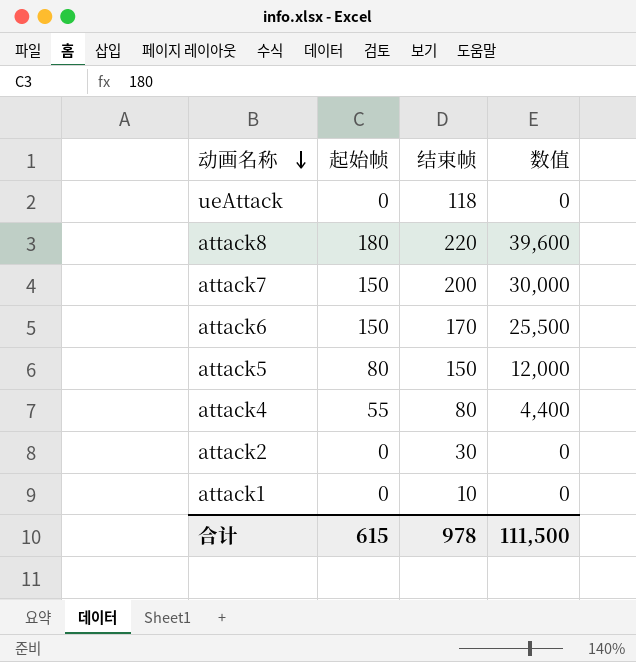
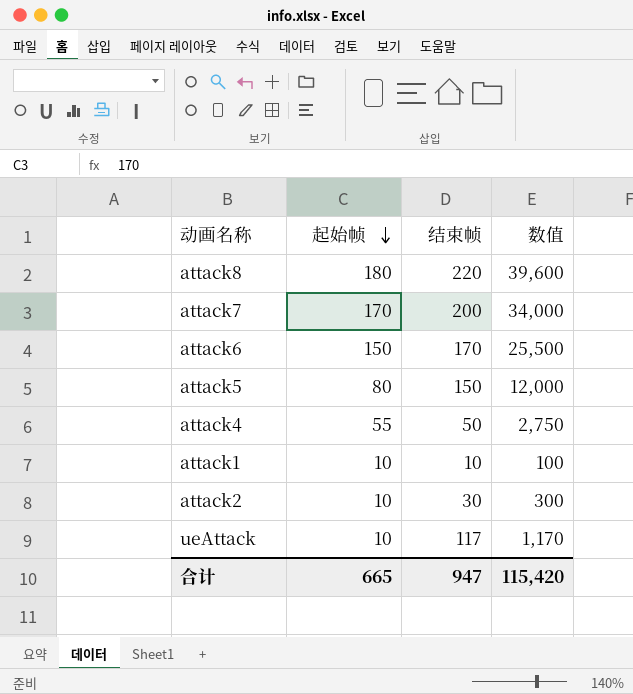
row order: 动画名称 descending -> 起始帧 descending
attack7 | 起始帧: 150 -> 170
attack7 | 数值: 30,000 -> 34,000
attack4 | 结束帧: 80 -> 50
attack4 | 数值: 4,400 -> 2,750
attack1 | 起始帧: 0 -> 10
attack1 | 数值: 0 -> 100
attack2 | 起始帧: 0 -> 10
attack2 | 数值: 0 -> 300
ueAttack | 起始帧: 0 -> 10
ueAttack | 结束帧: 118 -> 117
ueAttack | 数值: 0 -> 1,170
合计 | 起始帧: 615 -> 665
合计 | 结束帧: 978 -> 947
合计 | 数值: 111,500 -> 115,420

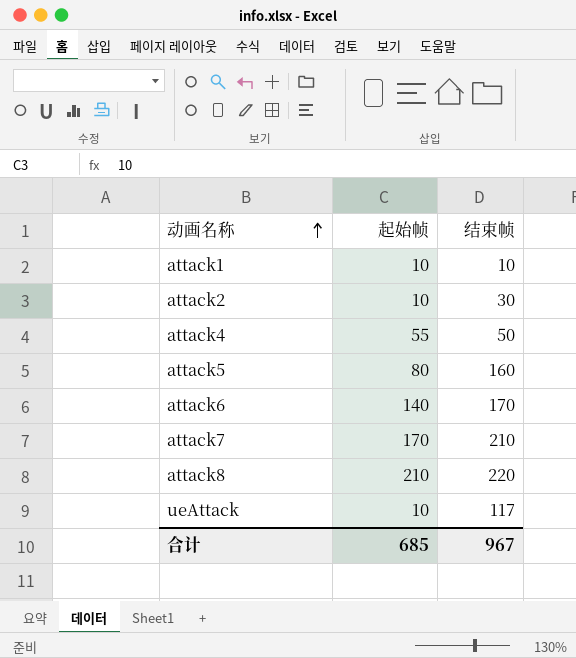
row order: 起始帧 descending -> 动画名称 ascending
column 数值 | formula: [起始帧] * [结束帧] -> none
attack5 | 结束帧: 150 -> 160
attack6 | 起始帧: 150 -> 140
attack7 | 结束帧: 200 -> 210
attack8 | 起始帧: 180 -> 210
合计 | 起始帧: 665 -> 685
合计 | 结束帧: 947 -> 967

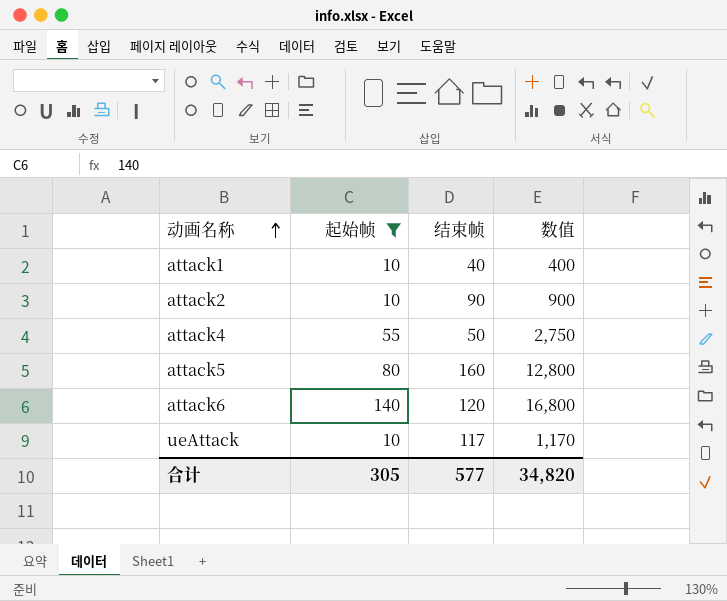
filter: none -> 起始帧 <= 140
column 数值 | formula: none -> [起始帧] * [结束帧]
attack1 | 结束帧: 10 -> 40
attack2 | 结束帧: 30 -> 90
attack6 | 结束帧: 170 -> 120
合计 | 起始帧: 685 -> 305
合计 | 结束帧: 967 -> 577

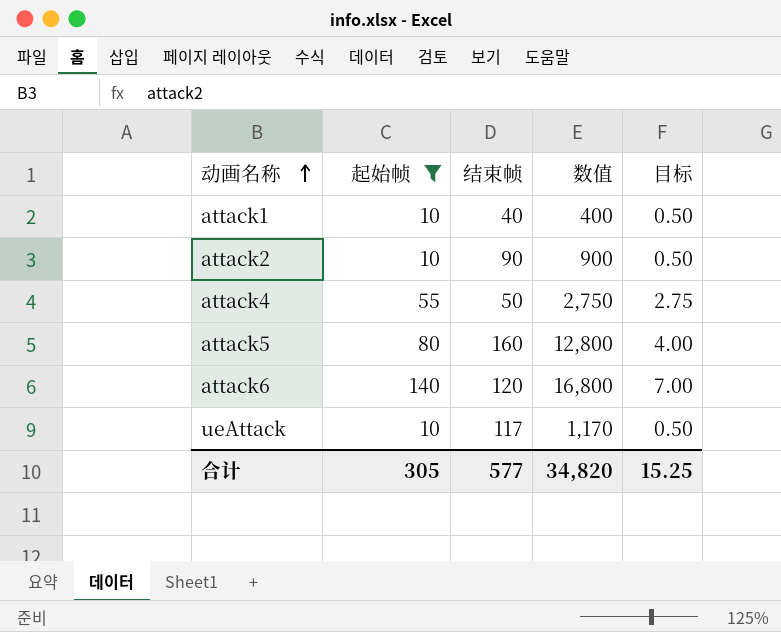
column 目标 | formula: none -> [起始帧] * 0.05

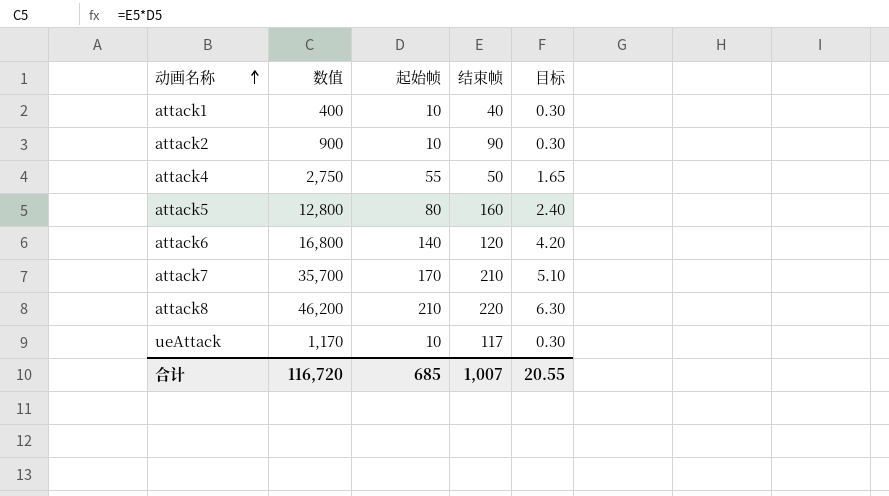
filter: 起始帧 <= 140 -> none
column 数值 | position: 4 -> 2
column 目标 | formula: [起始帧] * 0.05 -> [起始帧] * 0.03
合计 | 数值: 34,820 -> 116,720
合计 | 起始帧: 305 -> 685
合计 | 结束帧: 577 -> 1,007
合计 | 目标: 15.25 -> 20.55

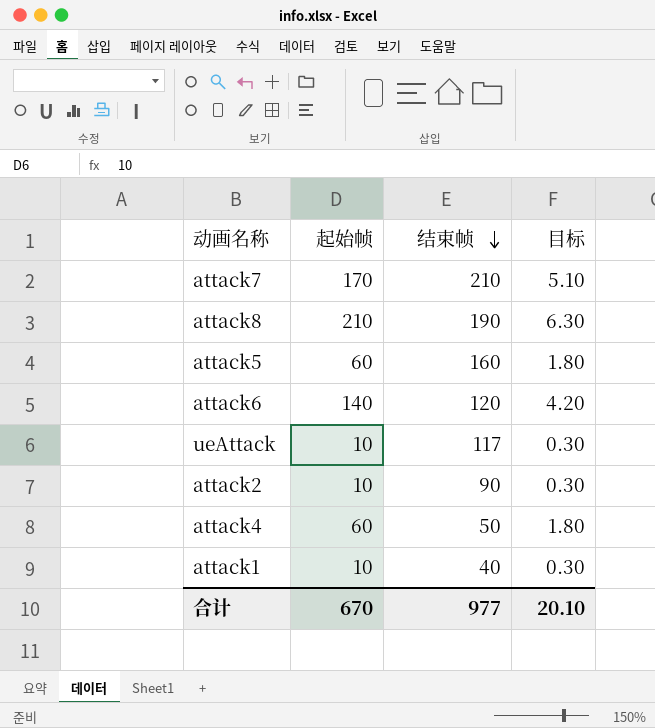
row order: 动画名称 ascending -> 结束帧 descending
column 数值 | formula: [起始帧] * [结束帧] -> none
attack8 | 结束帧: 220 -> 190
attack5 | 起始帧: 80 -> 60
attack5 | 目标: 2.40 -> 1.80
attack4 | 起始帧: 55 -> 60
attack4 | 目标: 1.65 -> 1.80
合计 | 起始帧: 685 -> 670
合计 | 结束帧: 1,007 -> 977
合计 | 目标: 20.55 -> 20.10

